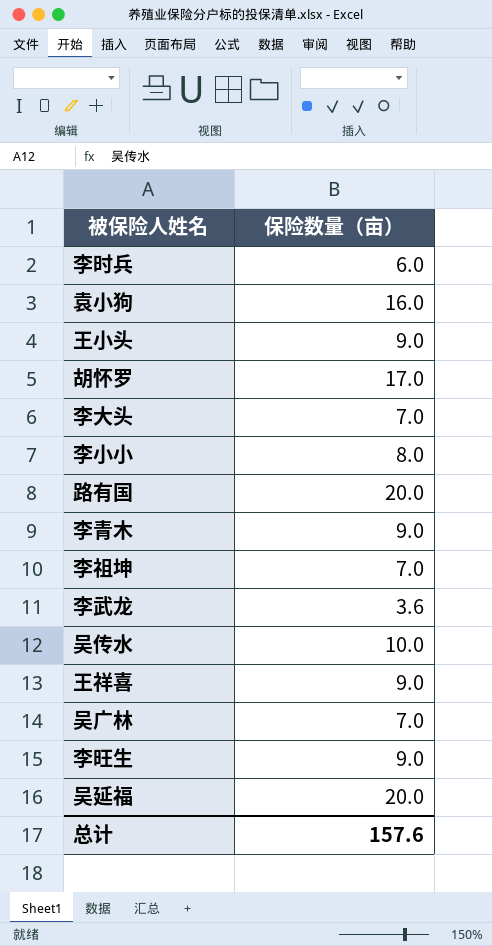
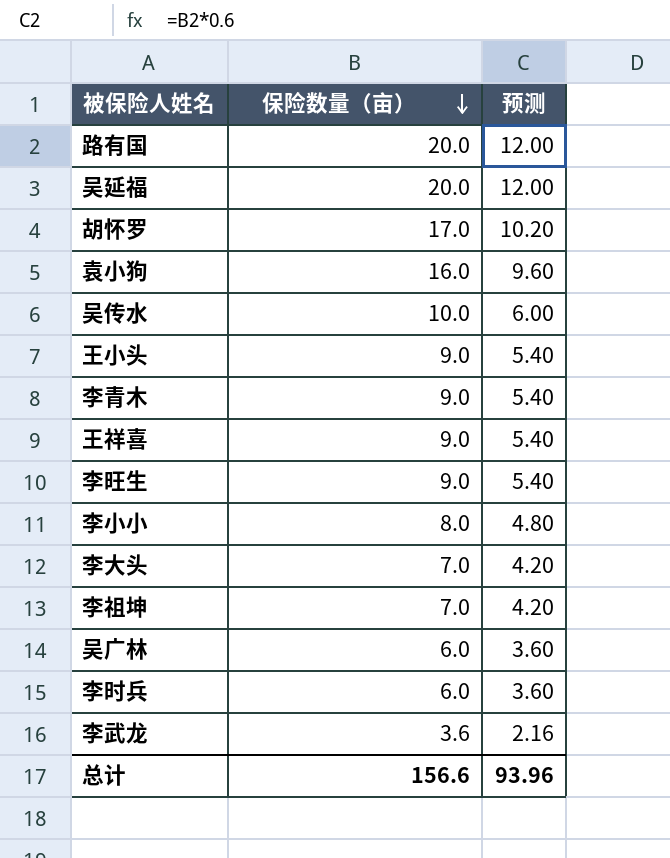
row order: none -> 保险数量（亩） descending
column 预测 | formula: none -> [保险数量（亩）] * 0.6
吴广林 | 保险数量（亩）: 7.0 -> 6.0
总计 | 保险数量（亩）: 157.6 -> 156.6

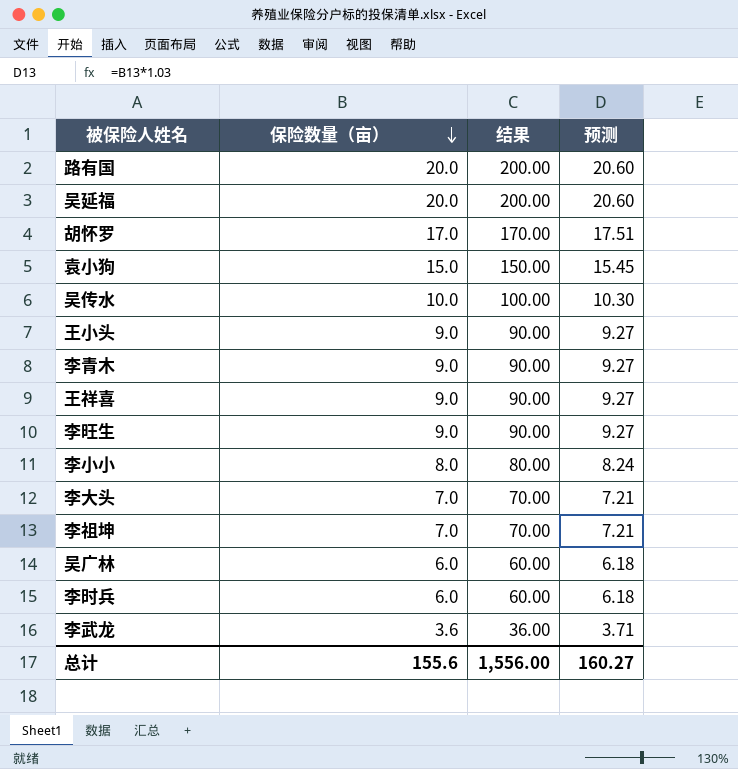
column 结果 | formula: none -> [保险数量（亩）] * 10
column 预测 | formula: [保险数量（亩）] * 0.6 -> [保险数量（亩）] * 1.03
袁小狗 | 保险数量（亩）: 16.0 -> 15.0
总计 | 保险数量（亩）: 156.6 -> 155.6
总计 | 预测: 93.96 -> 160.27

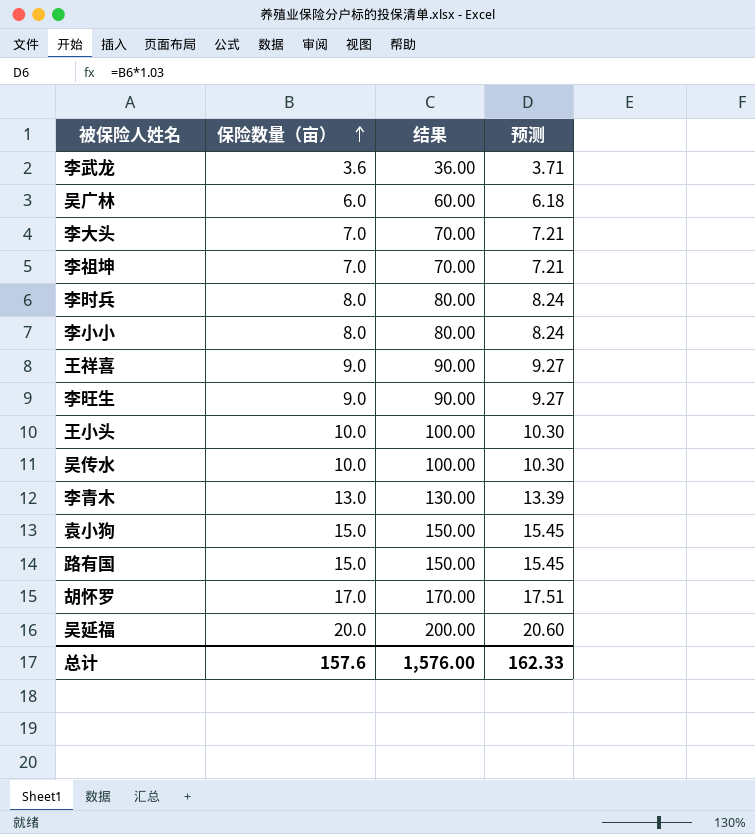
row order: 保险数量（亩） descending -> 保险数量（亩） ascending
李时兵 | 保险数量（亩）: 6.0 -> 8.0
李时兵 | 结果: 60.00 -> 80.00
李时兵 | 预测: 6.18 -> 8.24
王小头 | 保险数量（亩）: 9.0 -> 10.0
王小头 | 结果: 90.00 -> 100.00
王小头 | 预测: 9.27 -> 10.30
李青木 | 保险数量（亩）: 9.0 -> 13.0
李青木 | 结果: 90.00 -> 130.00
李青木 | 预测: 9.27 -> 13.39
路有国 | 保险数量（亩）: 20.0 -> 15.0
路有国 | 结果: 200.00 -> 150.00
路有国 | 预测: 20.60 -> 15.45
总计 | 保险数量（亩）: 155.6 -> 157.6
总计 | 结果: 1,556.00 -> 1,576.00
总计 | 预测: 160.27 -> 162.33

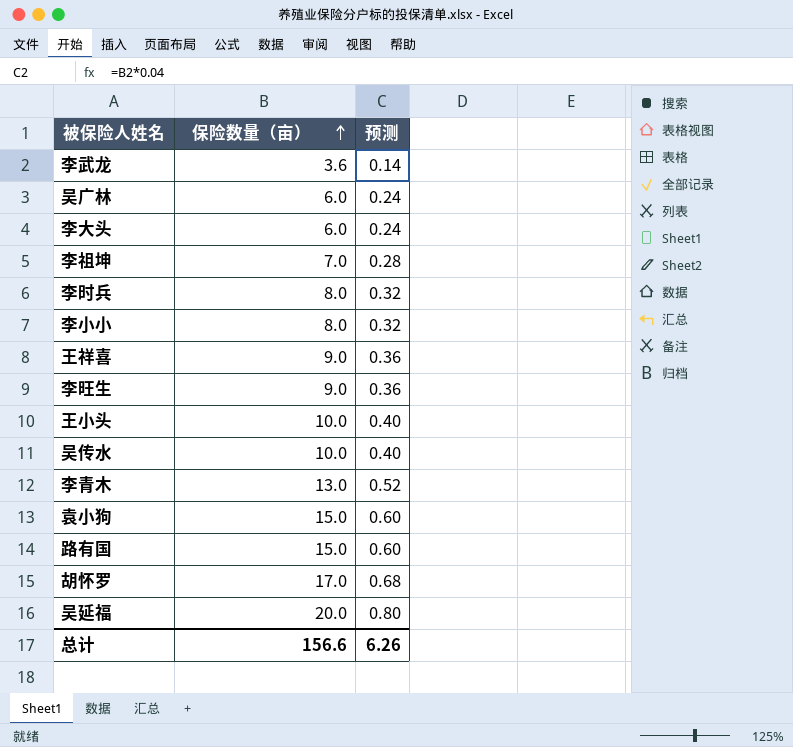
column 结果 | formula: [保险数量（亩）] * 10 -> none
column 预测 | formula: [保险数量（亩）] * 1.03 -> [保险数量（亩）] * 0.04
李大头 | 保险数量（亩）: 7.0 -> 6.0
总计 | 保险数量（亩）: 157.6 -> 156.6
总计 | 预测: 162.33 -> 6.26

